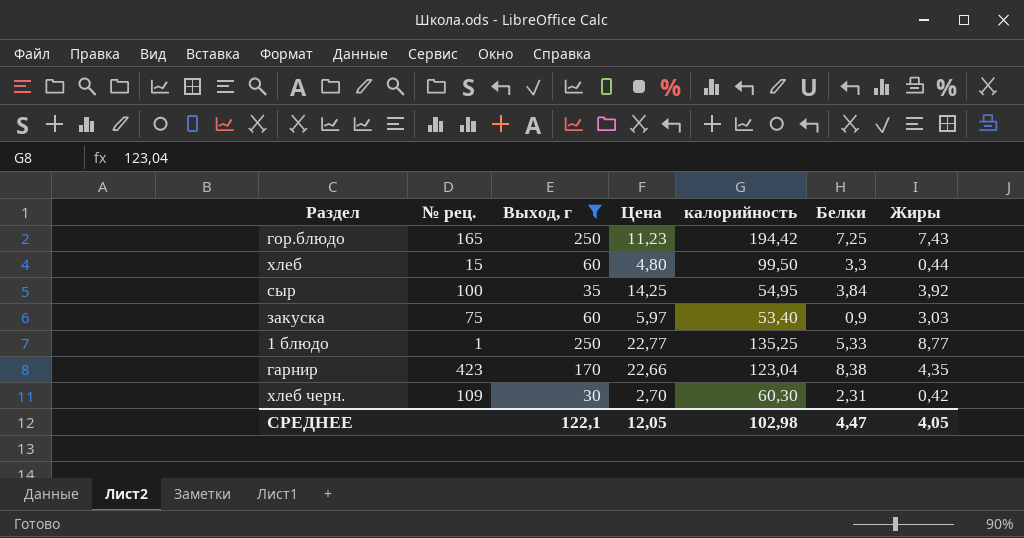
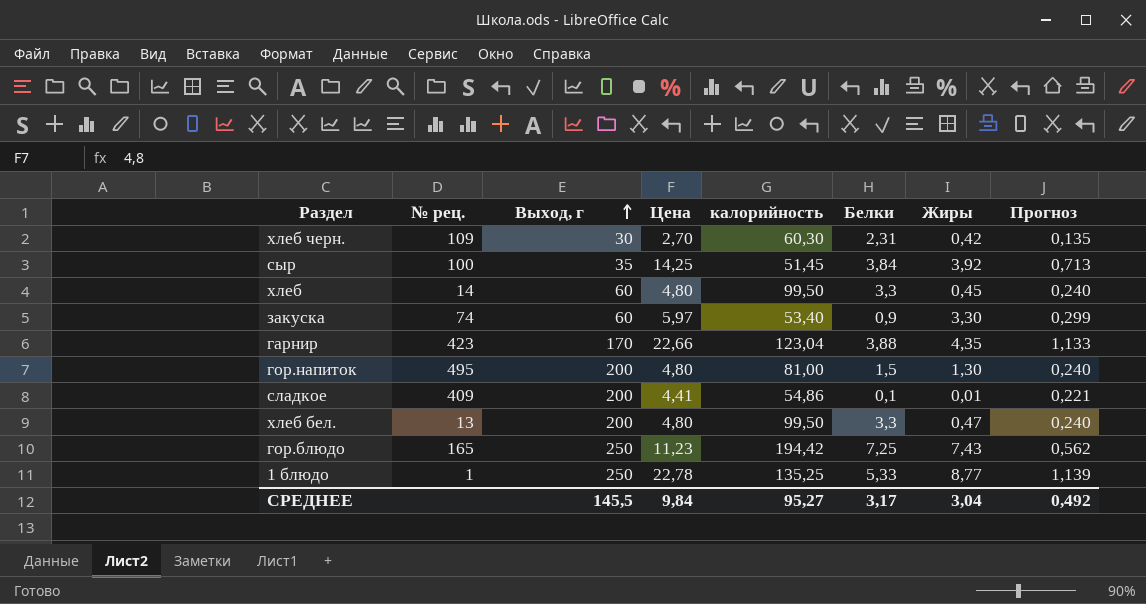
filter: Выход, г != 200 -> none
row order: none -> Выход, г ascending
column Прогноз | formula: none -> [Цена] * 0,05
сыр | калорийность: 54,95 -> 51,45
хлеб | № рец.: 15 -> 14
хлеб | Жиры: 0,44 -> 0,45
закуска | № рец.: 75 -> 74
закуска | Жиры: 3,03 -> 3,30
гарнир | Белки: 8,38 -> 3,88
1 блюдо | Цена: 22,77 -> 22,78
СРЕДНЕЕ | Выход, г: 122,1 -> 145,5
СРЕДНЕЕ | Цена: 12,05 -> 9,84
СРЕДНЕЕ | калорийность: 102,98 -> 95,27
СРЕДНЕЕ | Белки: 4,47 -> 3,17
СРЕДНЕЕ | Жиры: 4,05 -> 3,04

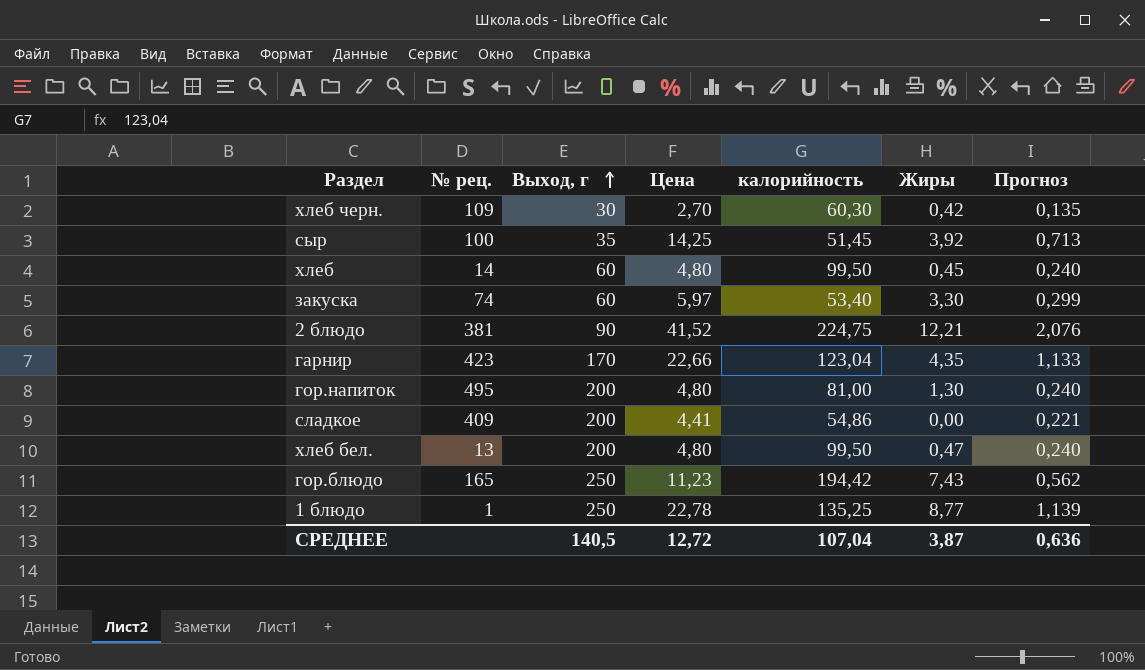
column Белки | position: 6 -> none
row 2 блюдо: none -> 381 | 90 | 41,52 | 224,75 | 12,21 | 2,076
сладкое | Жиры: 0,01 -> 0,00
СРЕДНЕЕ | Выход, г: 145,5 -> 140,5
СРЕДНЕЕ | Цена: 9,84 -> 12,72
СРЕДНЕЕ | калорийность: 95,27 -> 107,04
СРЕДНЕЕ | Жиры: 3,04 -> 3,87
СРЕДНЕЕ | Прогноз: 0,492 -> 0,636

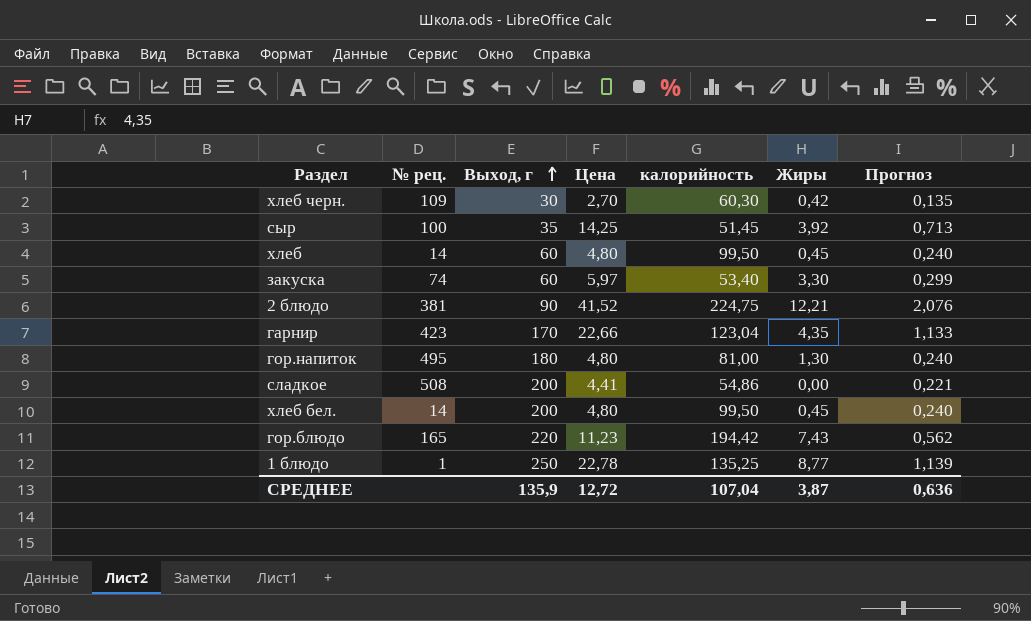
гор.напиток | Выход, г: 200 -> 180
сладкое | № рец.: 409 -> 508
хлеб бел. | № рец.: 13 -> 14
хлеб бел. | Жиры: 0,47 -> 0,45
гор.блюдо | Выход, г: 250 -> 220
СРЕДНЕЕ | Выход, г: 140,5 -> 135,9

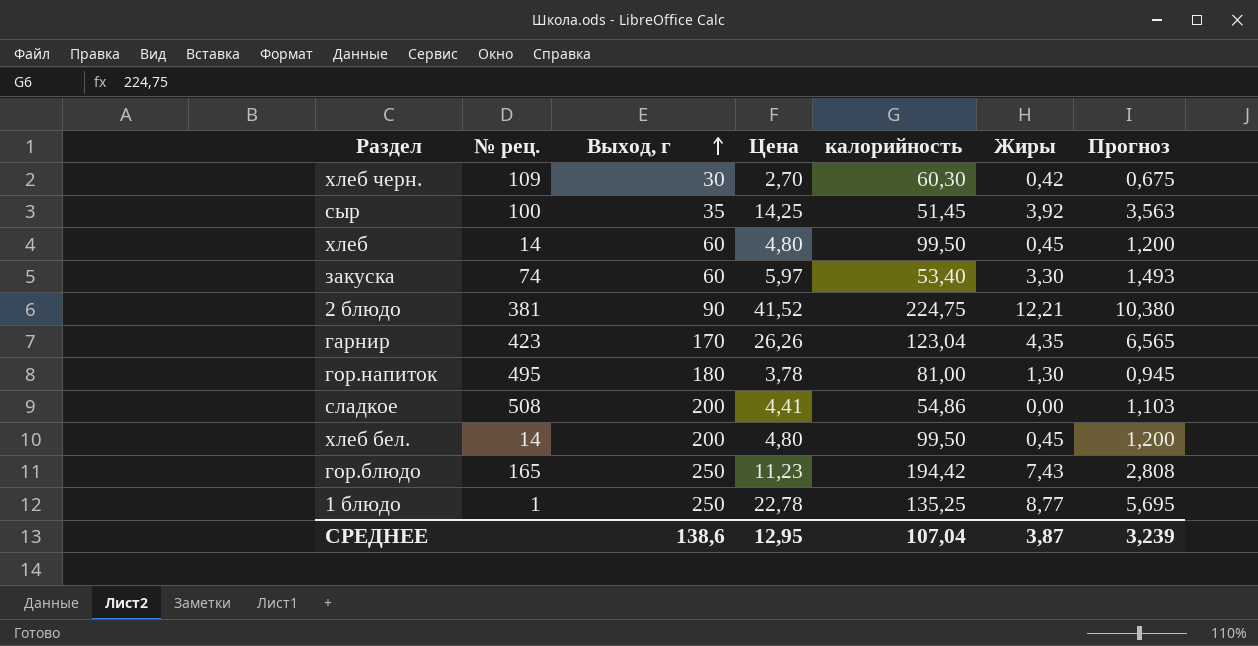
column Прогноз | formula: [Цена] * 0,05 -> [Цена] * 0,25
гарнир | Цена: 22,66 -> 26,26
гор.напиток | Цена: 4,80 -> 3,78
гор.блюдо | Выход, г: 220 -> 250
СРЕДНЕЕ | Выход, г: 135,9 -> 138,6
СРЕДНЕЕ | Цена: 12,72 -> 12,95
СРЕДНЕЕ | Прогноз: 0,636 -> 3,239

